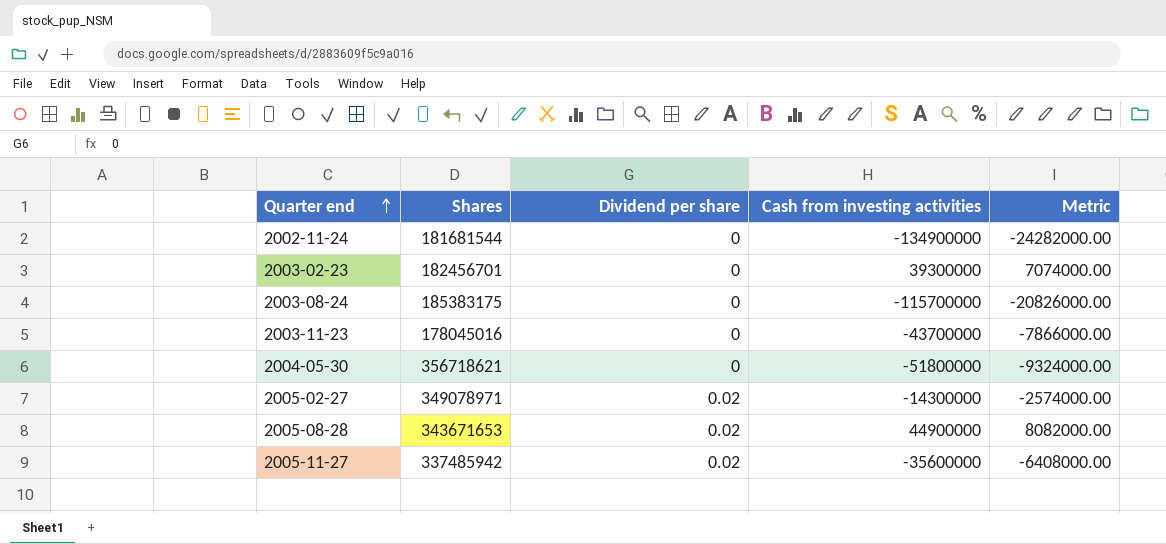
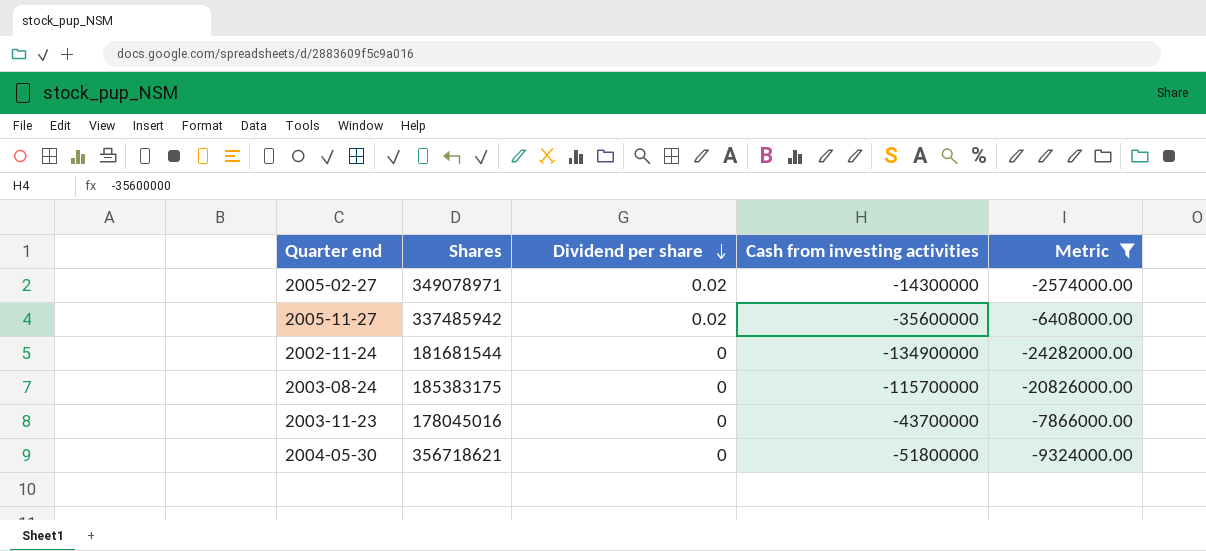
filter: none -> Metric <= -2574000.00
row order: Quarter end ascending -> Dividend per share descending

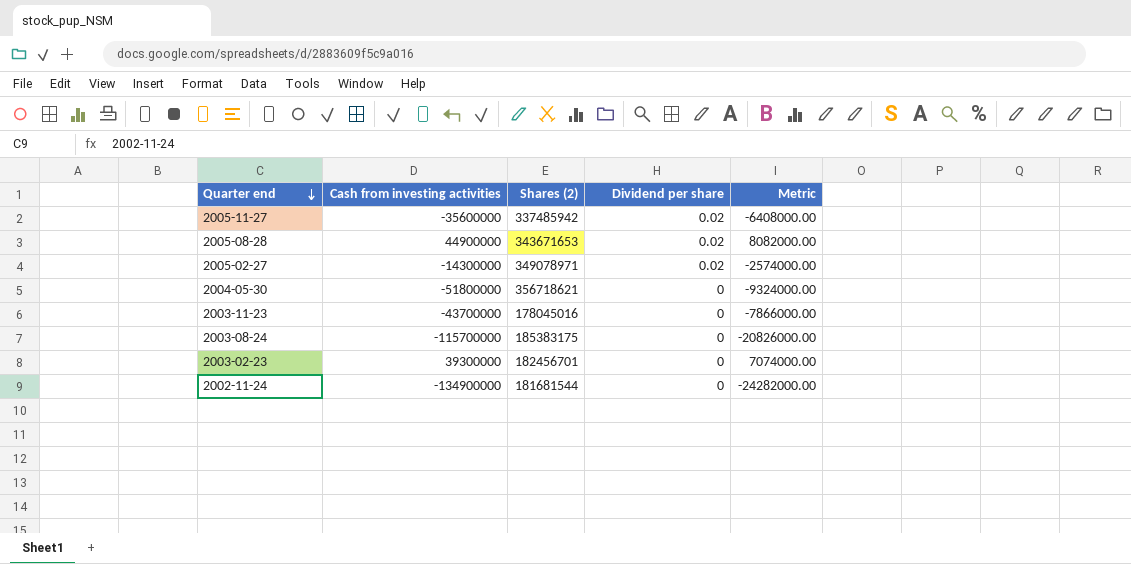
filter: Metric <= -2574000.00 -> none
row order: Dividend per share descending -> Quarter end descending
column Cash from investing activities | position: 4 -> 2
column name: Shares -> Shares (2)

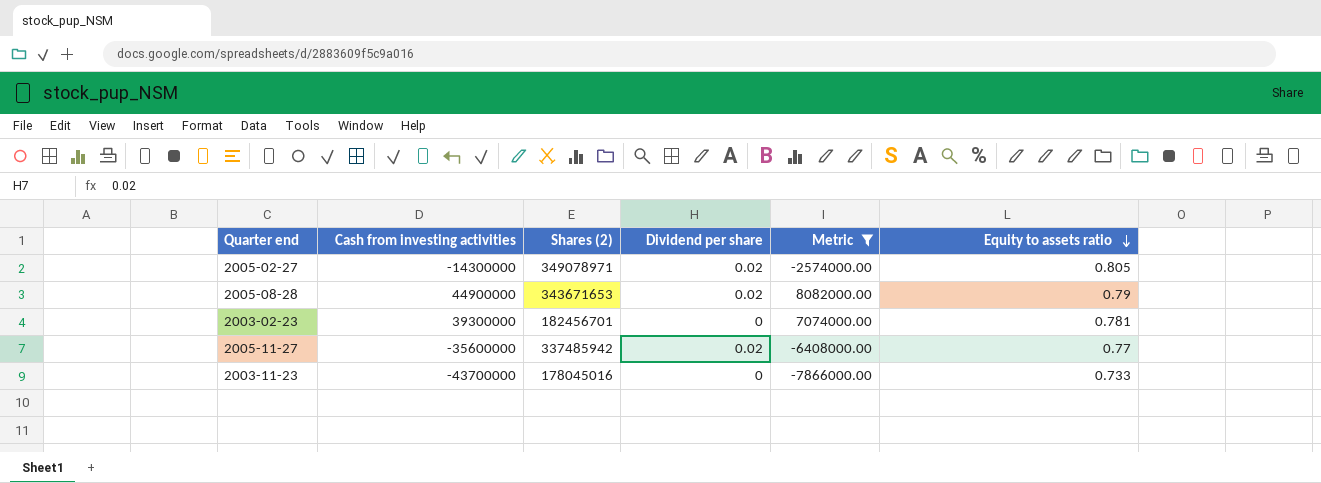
filter: none -> Metric >= -7866000.00
row order: Quarter end descending -> Equity to assets ratio descending
column Equity to assets ratio | position: none -> 6

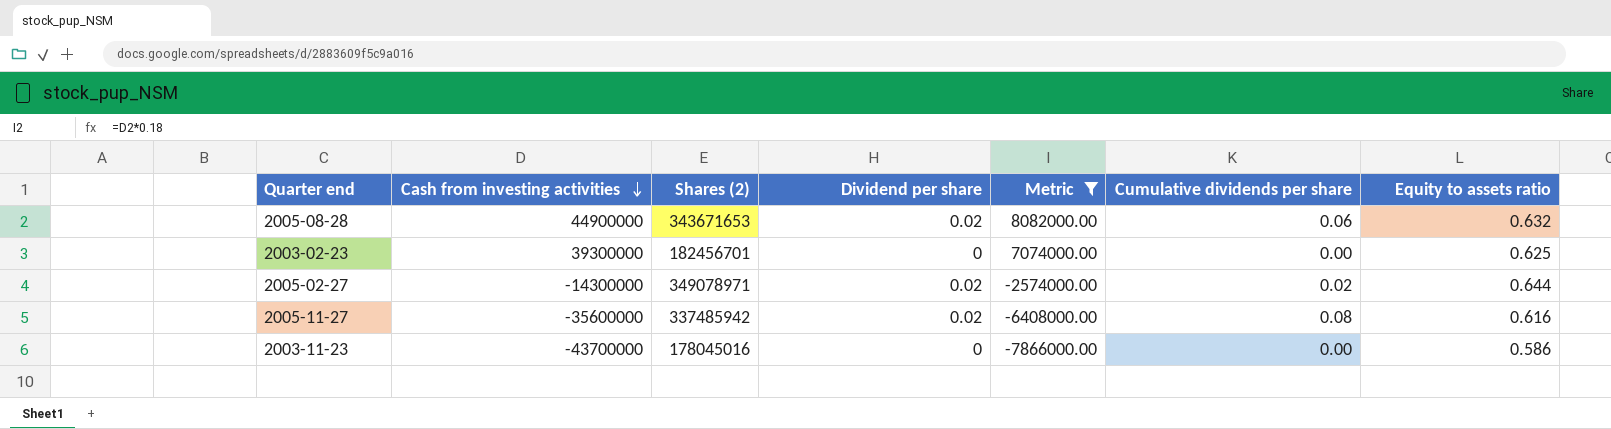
row order: Equity to assets ratio descending -> Cash from investing activities descending
column Cumulative dividends per share | position: none -> 6
2005-08-28 | Equity to assets ratio: 0.79 -> 0.632
2003-02-23 | Equity to assets ratio: 0.781 -> 0.625
2005-02-27 | Equity to assets ratio: 0.805 -> 0.644
2005-11-27 | Equity to assets ratio: 0.77 -> 0.616
2003-11-23 | Equity to assets ratio: 0.733 -> 0.586

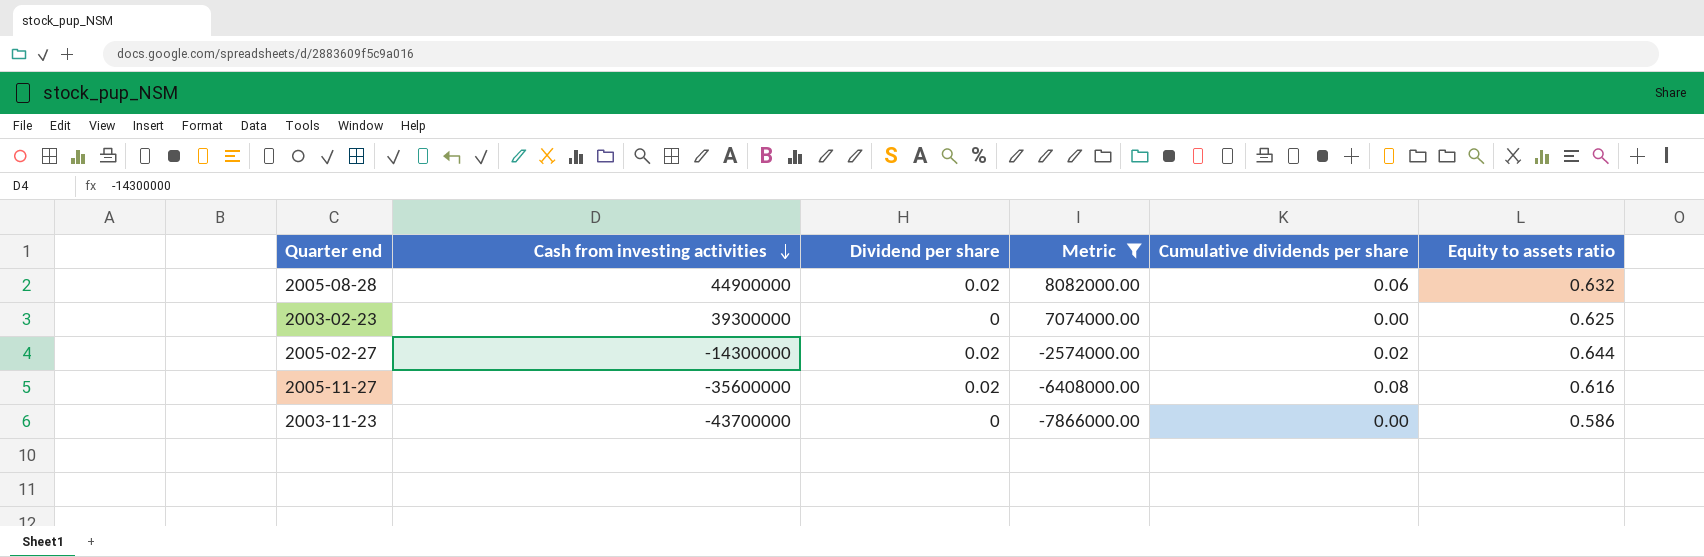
column Shares (2) | position: 3 -> none

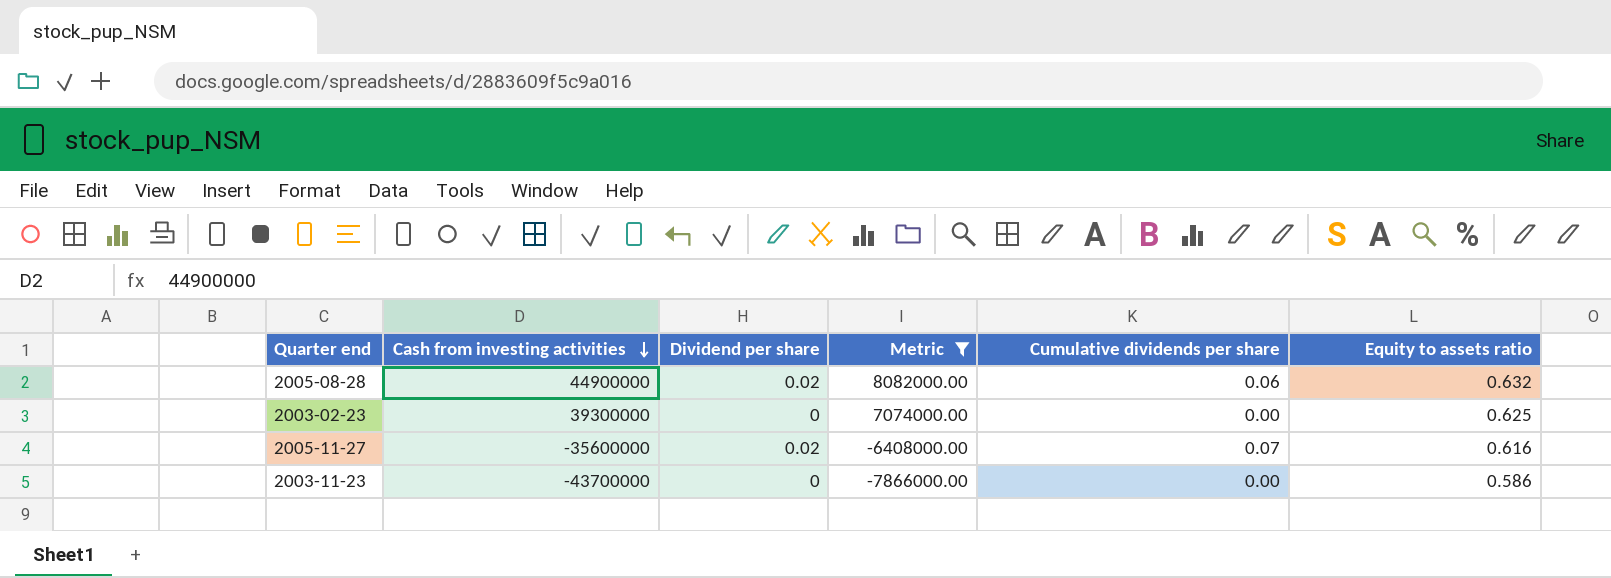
row 2005-02-27: -14300000 | 0.02 | -2574000.00 | 0.02 | 0.644 -> none
2005-11-27 | Cumulative dividends per share: 0.08 -> 0.07

